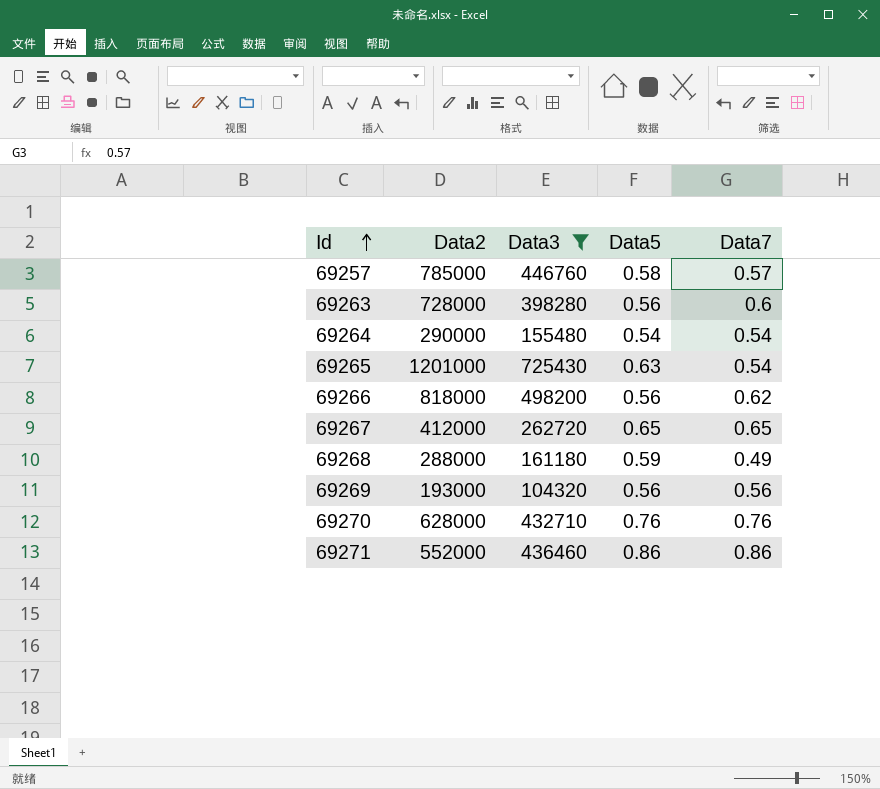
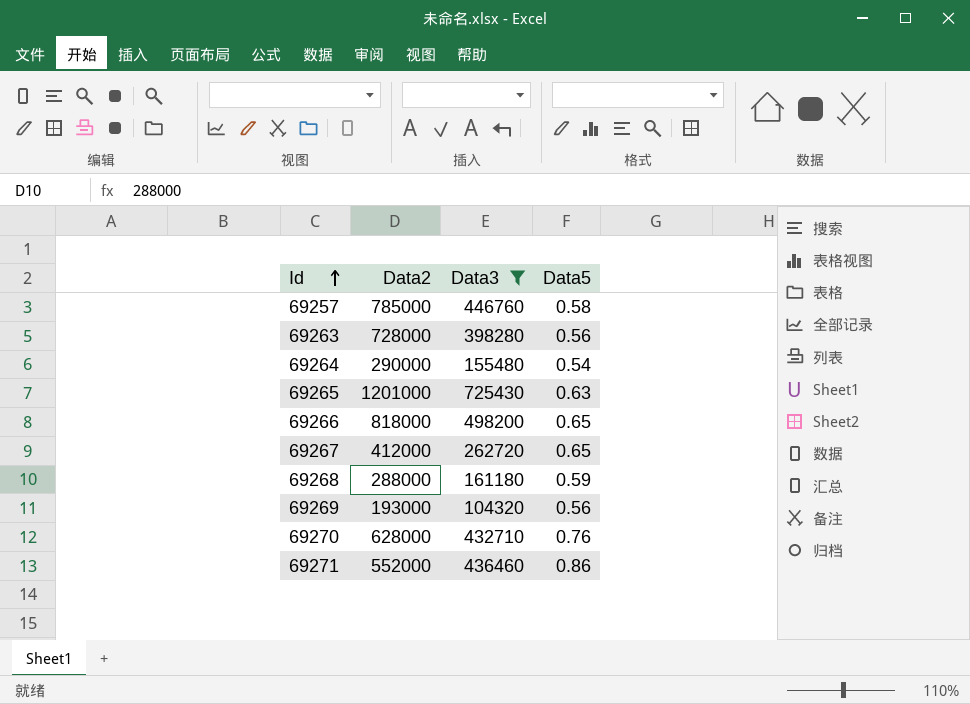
column Data7 | position: 5 -> none
69266 | Data5: 0.56 -> 0.65

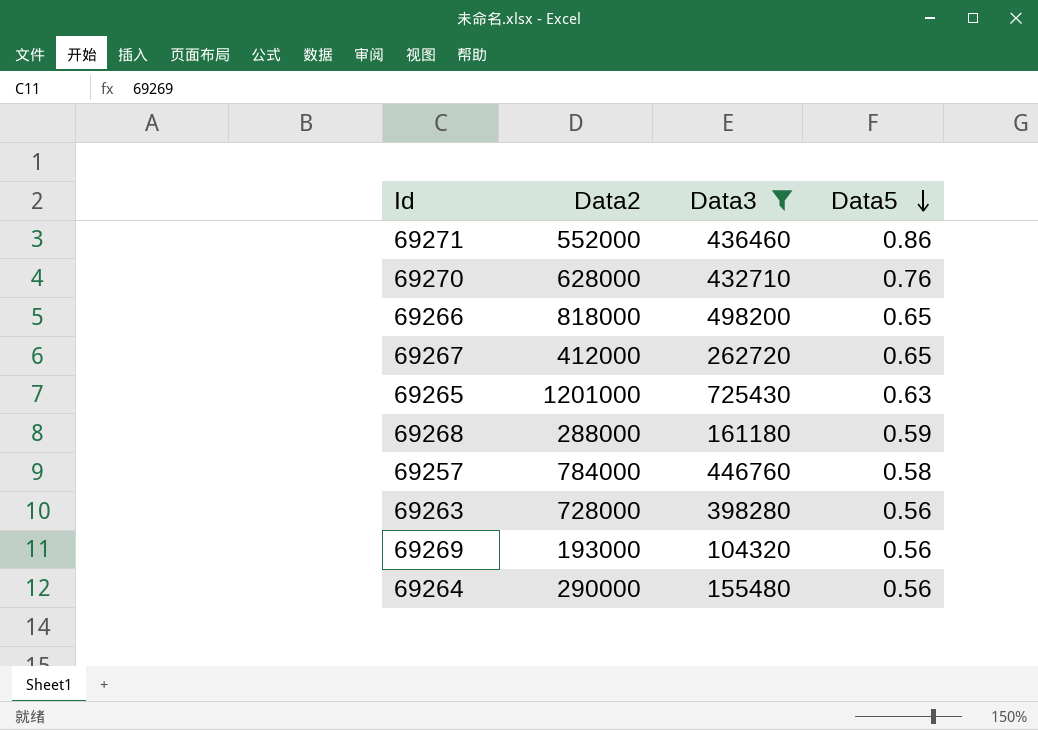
row order: Id ascending -> Data5 descending
69257 | Data2: 785000 -> 784000
69264 | Data5: 0.54 -> 0.56

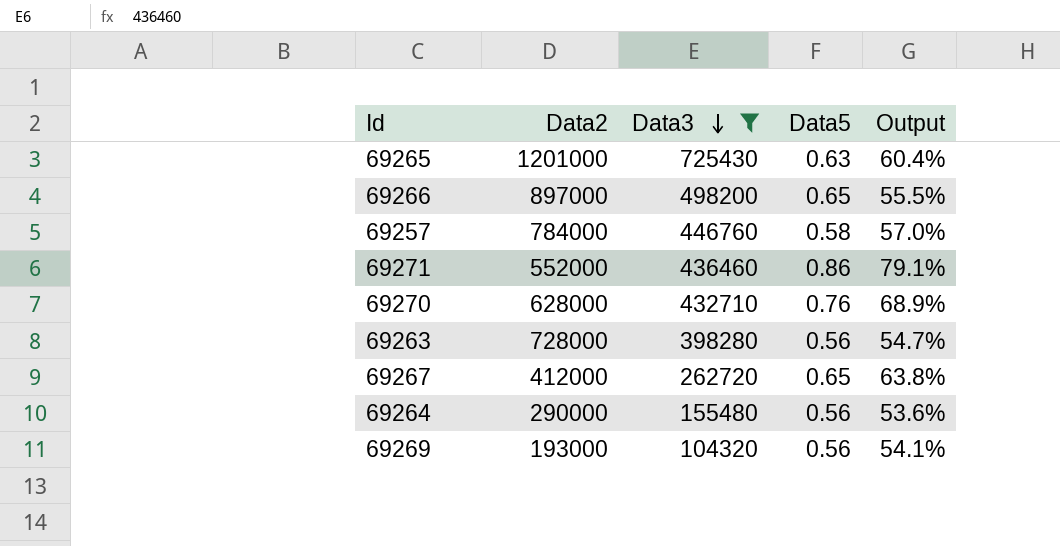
row order: Data5 descending -> Data3 descending
column Output | formula: none -> [Data3] / [Data2]
row 69268: 288000 | 161180 | 0.59 -> none
69266 | Data2: 818000 -> 897000

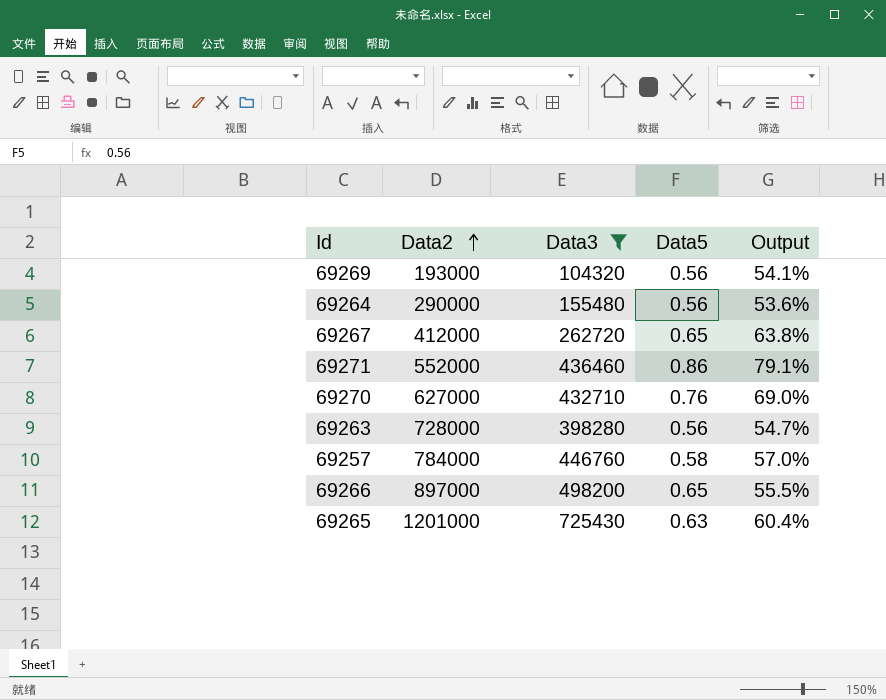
row order: Data3 descending -> Data2 ascending
69270 | Data2: 628000 -> 627000
69270 | Output: 68.9% -> 69.0%

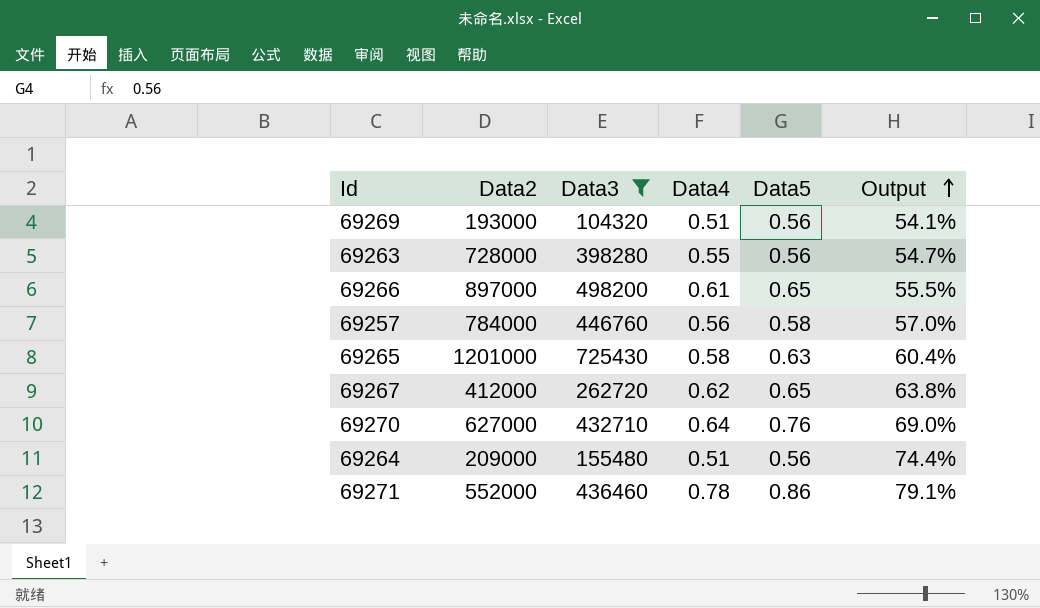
row order: Data2 ascending -> Output ascending
column Data4 | position: none -> 4
69264 | Data2: 290000 -> 209000
69264 | Output: 53.6% -> 74.4%

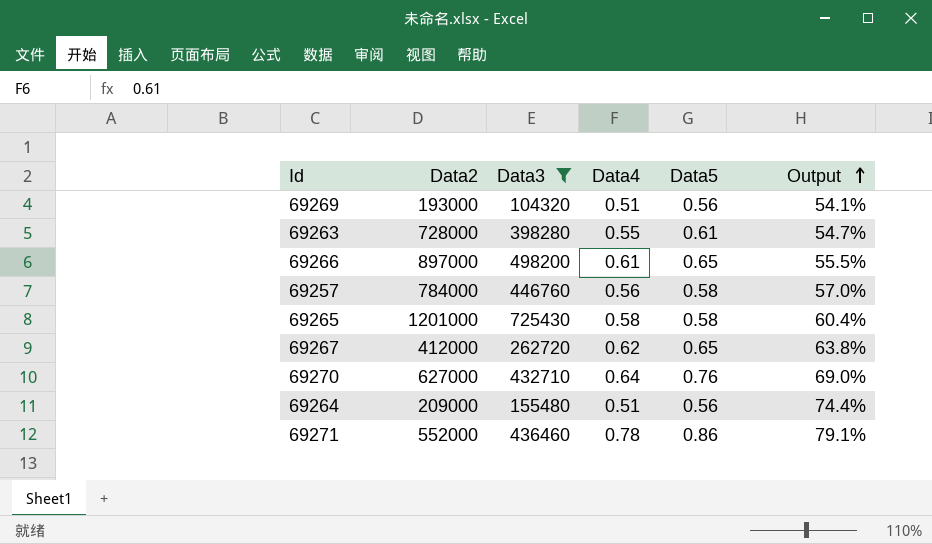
69263 | Data5: 0.56 -> 0.61
69265 | Data5: 0.63 -> 0.58

